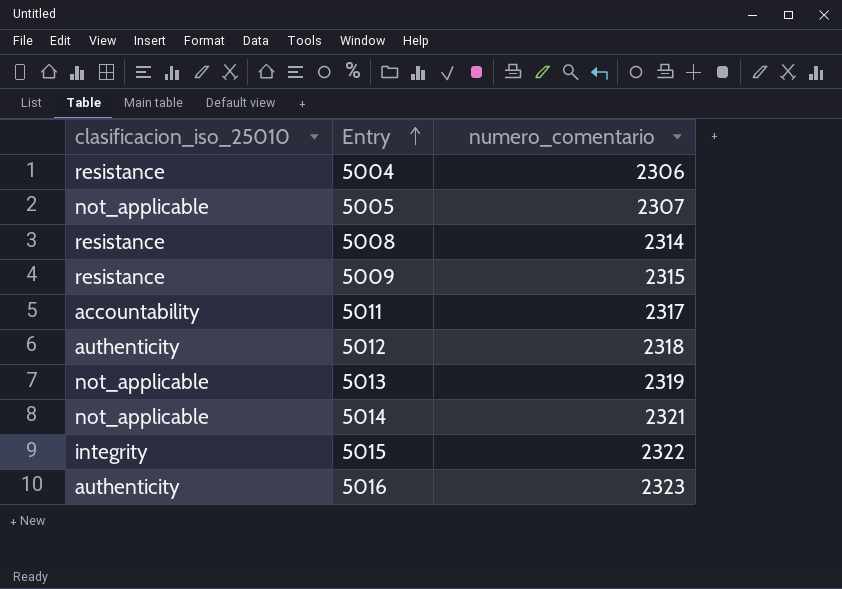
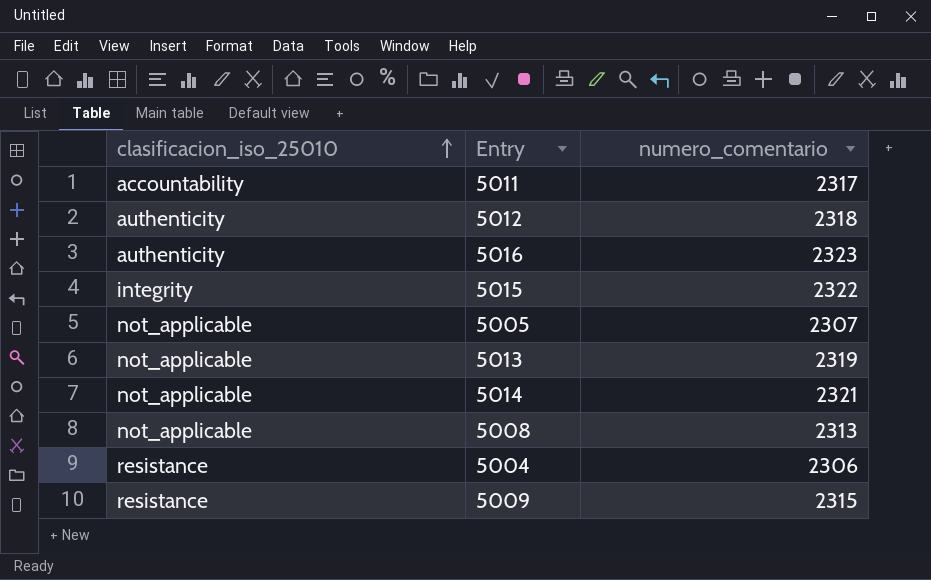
row order: Entry ascending -> clasificacion_iso_25010 ascending
5008 | clasificacion_iso_25010: resistance -> not_applicable
5008 | numero_comentario: 2314 -> 2313

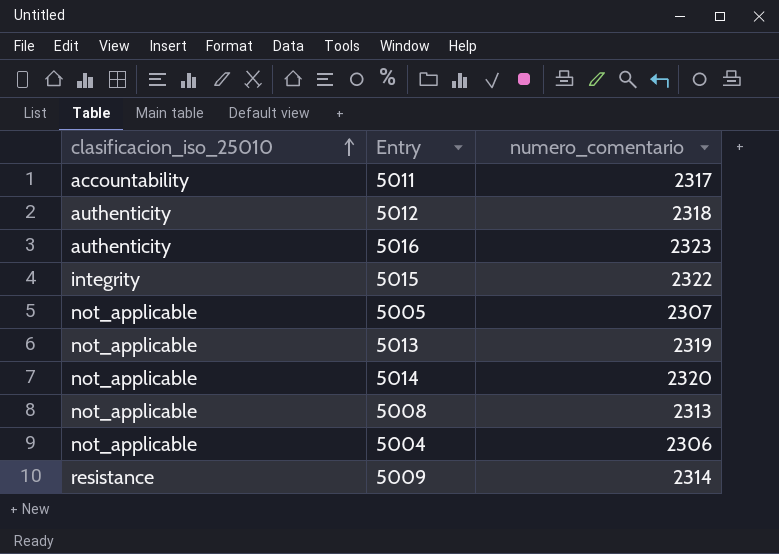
5014 | numero_comentario: 2321 -> 2320
5004 | clasificacion_iso_25010: resistance -> not_applicable
5009 | numero_comentario: 2315 -> 2314

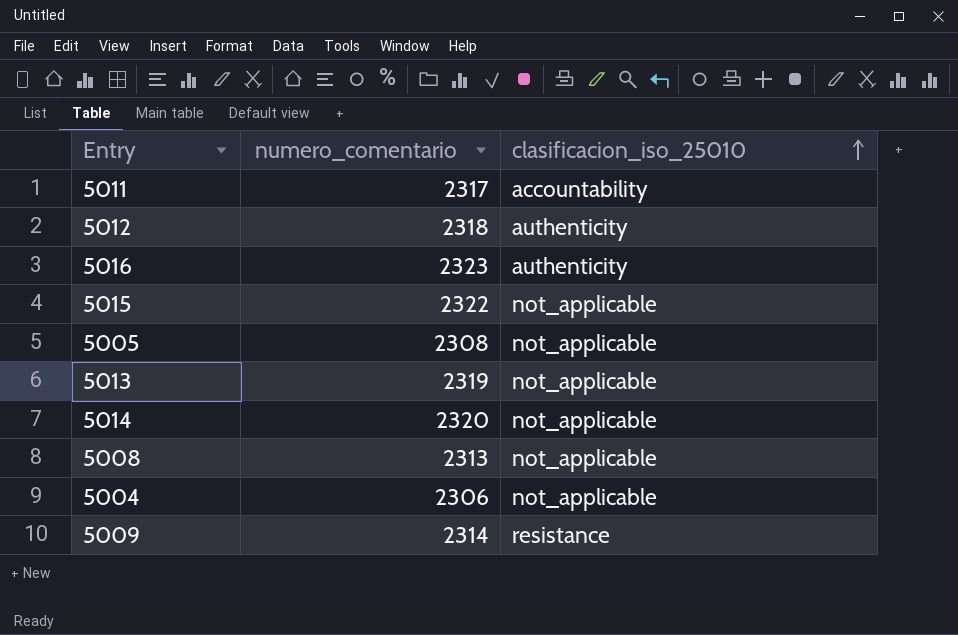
column clasificacion_iso_25010 | position: 1 -> 3
5015 | clasificacion_iso_25010: integrity -> not_applicable
5005 | numero_comentario: 2307 -> 2308

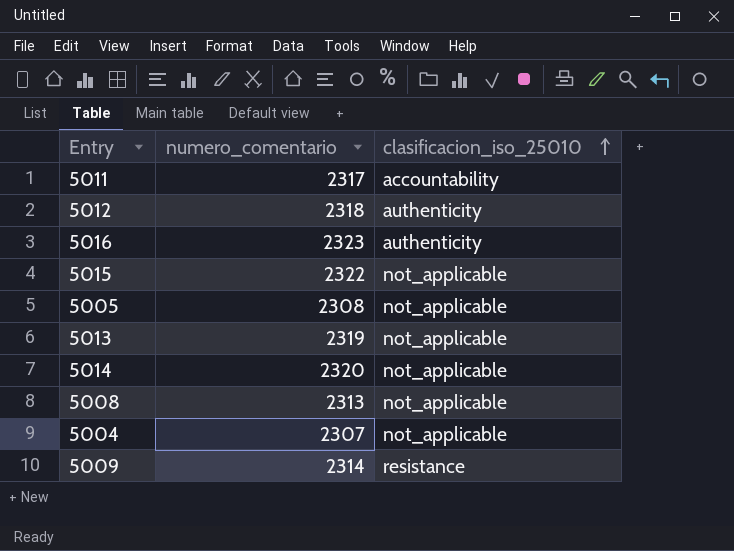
5004 | numero_comentario: 2306 -> 2307

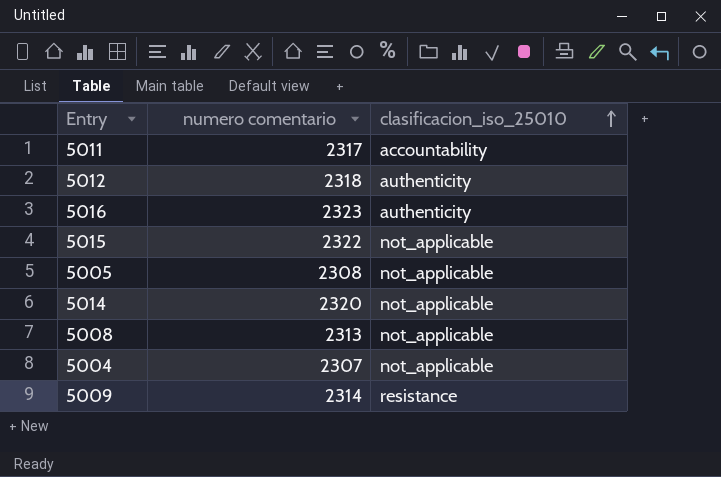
column name: numero_comentario -> numero comentario
row 5013: 2319 | not_applicable -> none

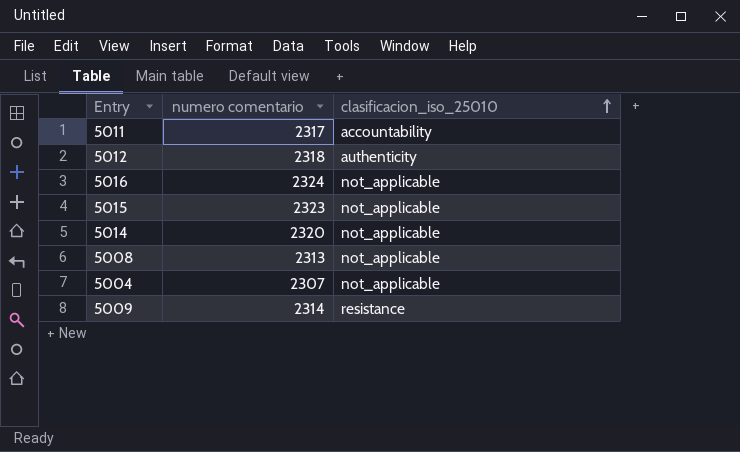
row 5005: 2308 | not_applicable -> none
5016 | numero comentario: 2323 -> 2324
5016 | clasificacion_iso_25010: authenticity -> not_applicable
5015 | numero comentario: 2322 -> 2323

